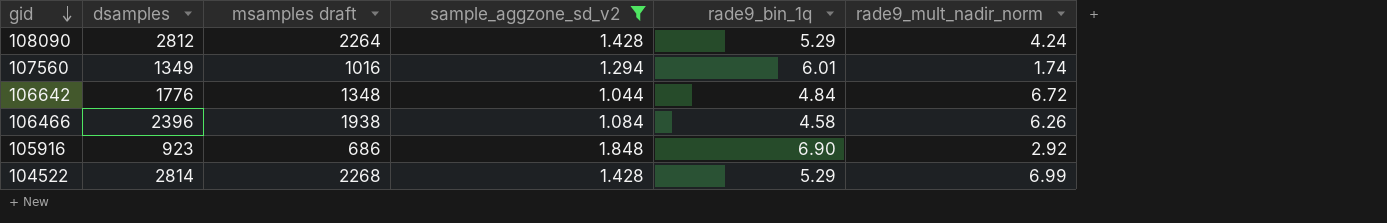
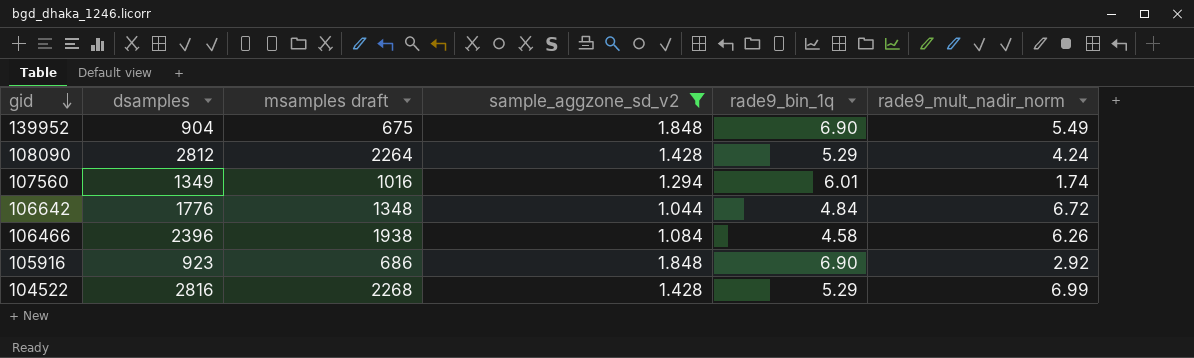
row 139952: none -> 904 | 675 | 1.848 | 6.90 | 5.49
104522 | dsamples: 2814 -> 2816

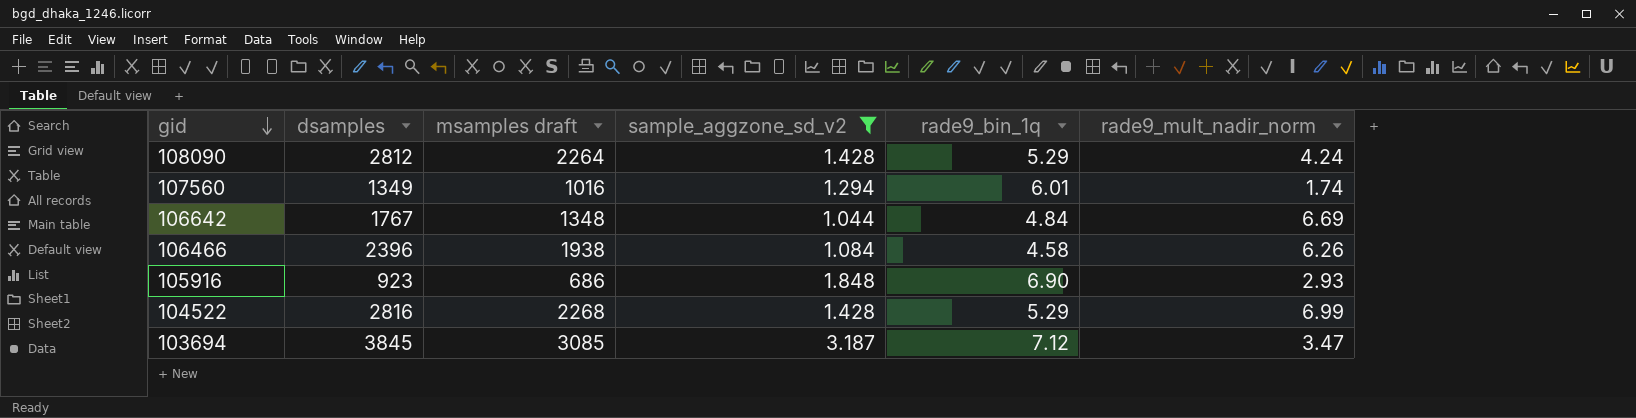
row 139952: 904 | 675 | 1.848 | 6.90 | 5.49 -> none
106642 | dsamples: 1776 -> 1767
106642 | rade9_mult_nadir_norm: 6.72 -> 6.69
105916 | rade9_mult_nadir_norm: 2.92 -> 2.93
row 103694: none -> 3845 | 3085 | 3.187 | 7.12 | 3.47

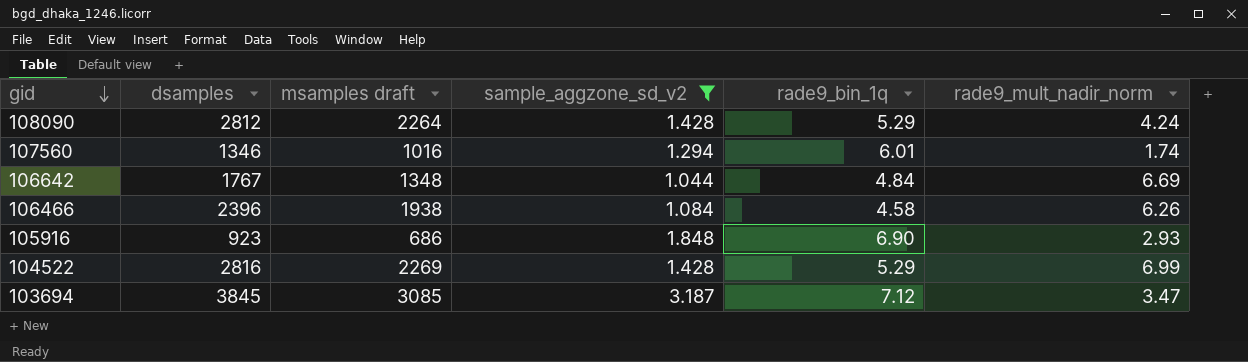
107560 | dsamples: 1349 -> 1346
104522 | msamples draft: 2268 -> 2269

